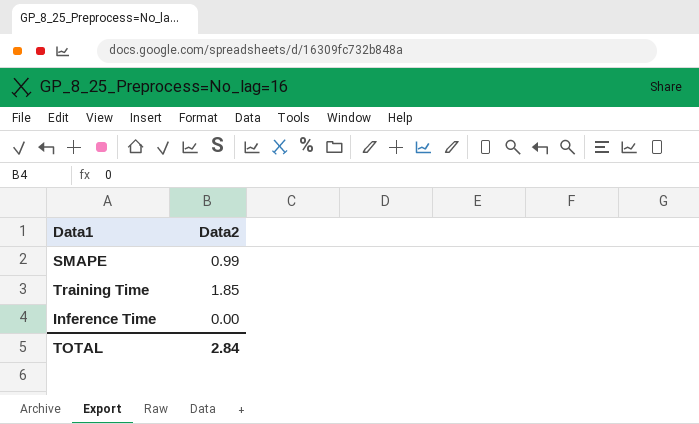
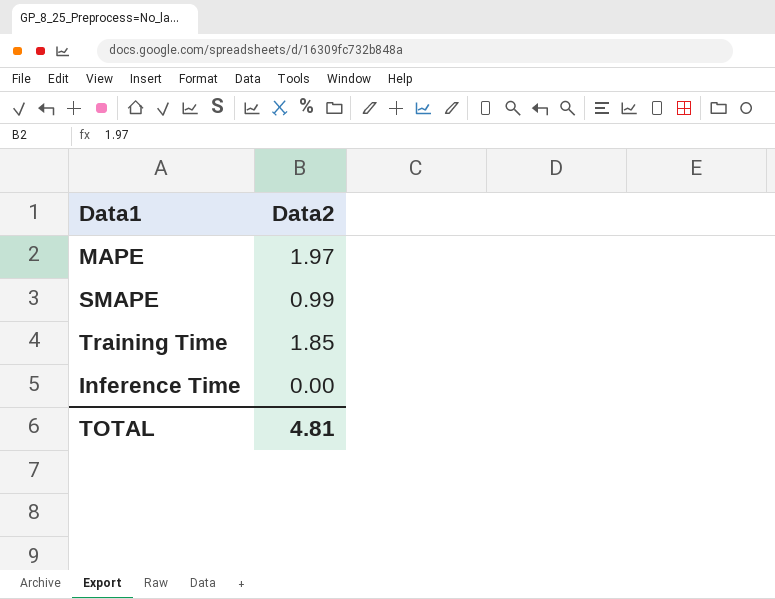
row MAPE: none -> 1.97
TOTAL | Data2: 2.84 -> 4.81

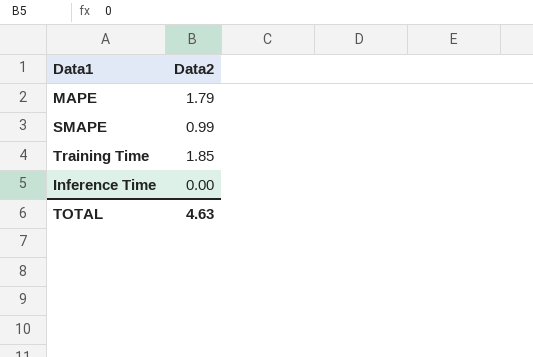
MAPE | Data2: 1.97 -> 1.79
TOTAL | Data2: 4.81 -> 4.63

